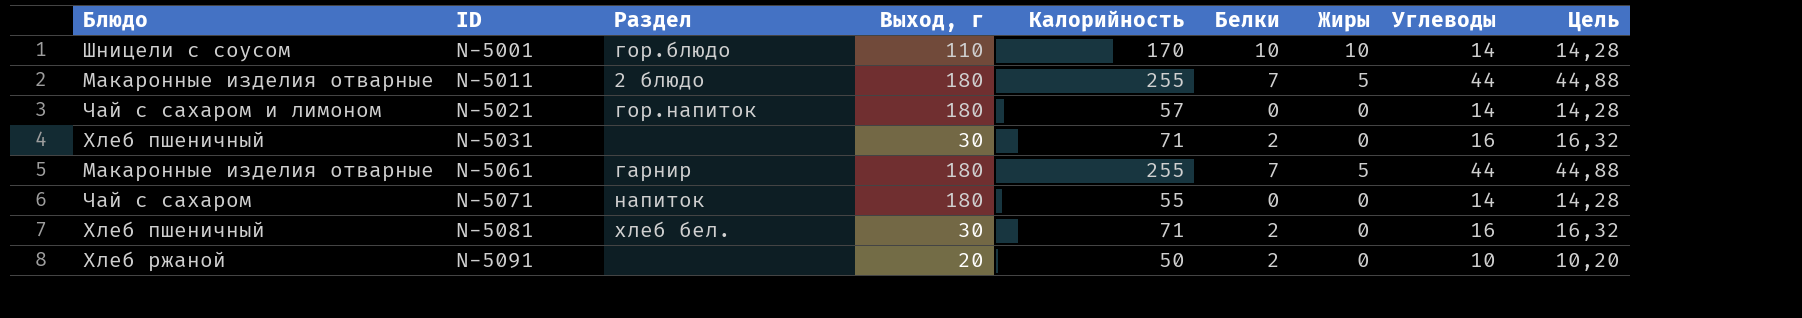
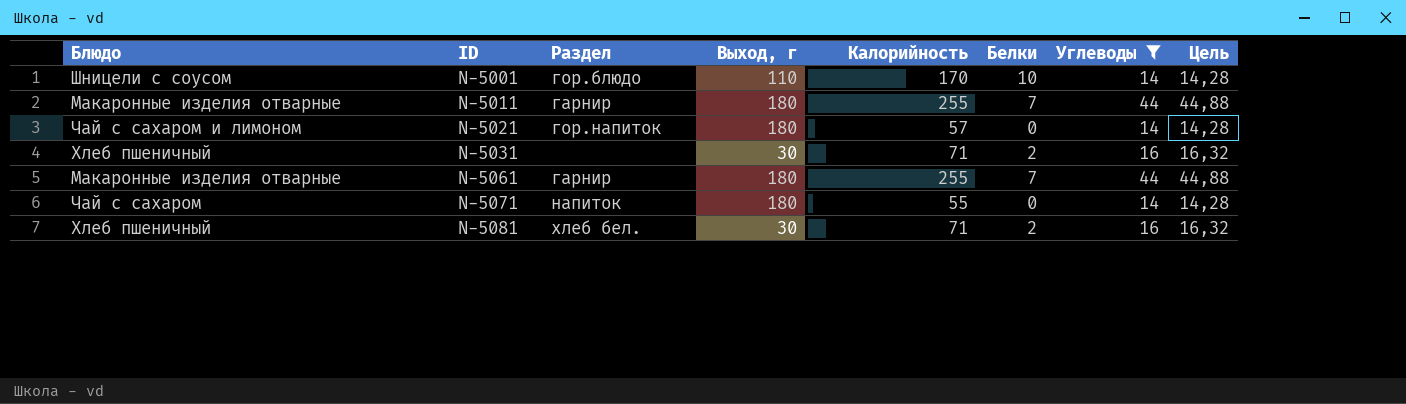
filter: none -> Углеводы != 10
column Жиры | position: 7 -> none
N-5011 | Раздел: 2 блюдо -> гарнир

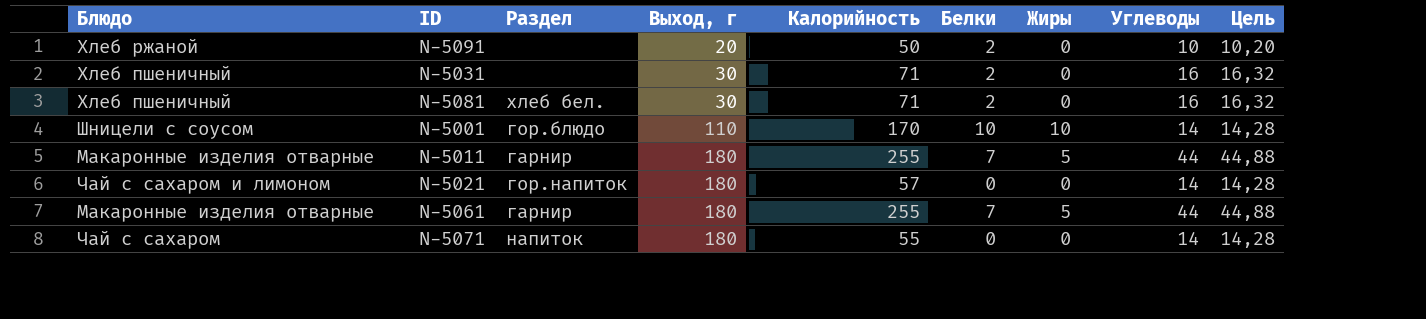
filter: Углеводы != 10 -> none
row order: ID ascending -> Выход, г ascending
column Жиры | position: none -> 7

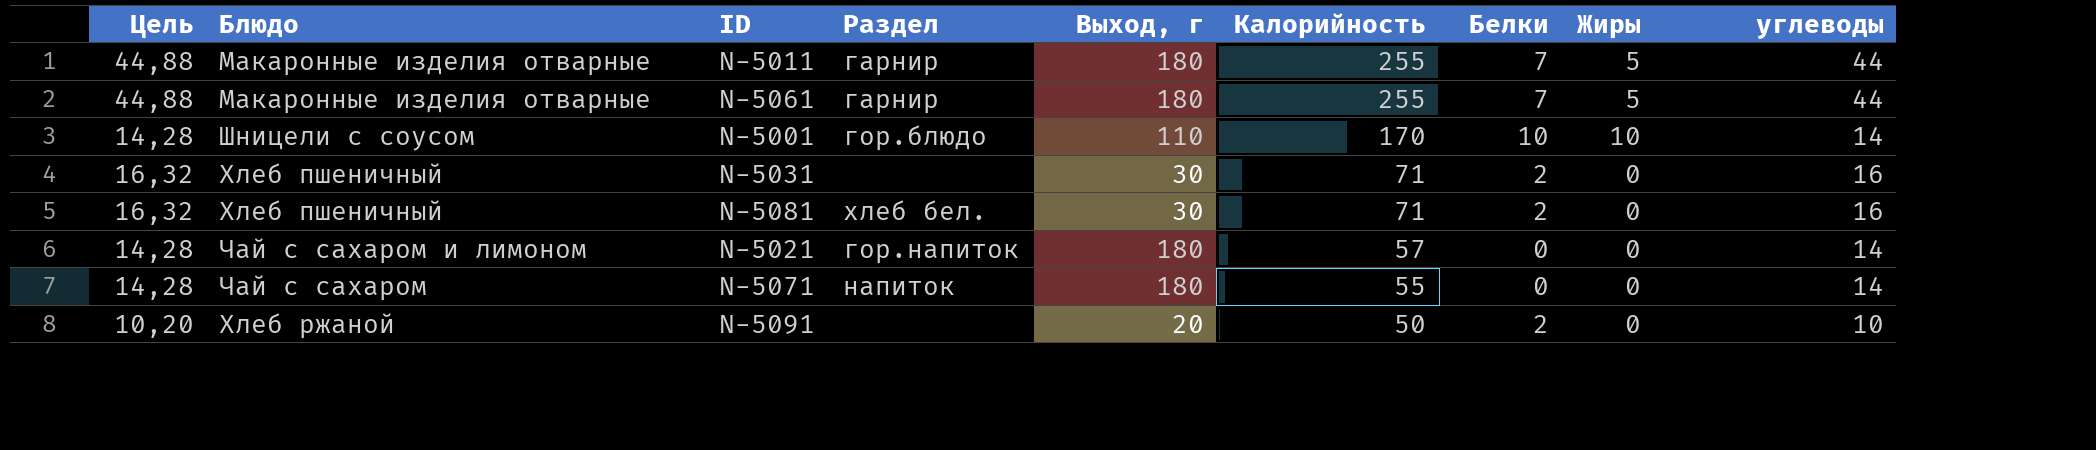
row order: Выход, г ascending -> Калорийность descending
column Цель | position: 9 -> 1
column name: Углеводы -> углеводы

